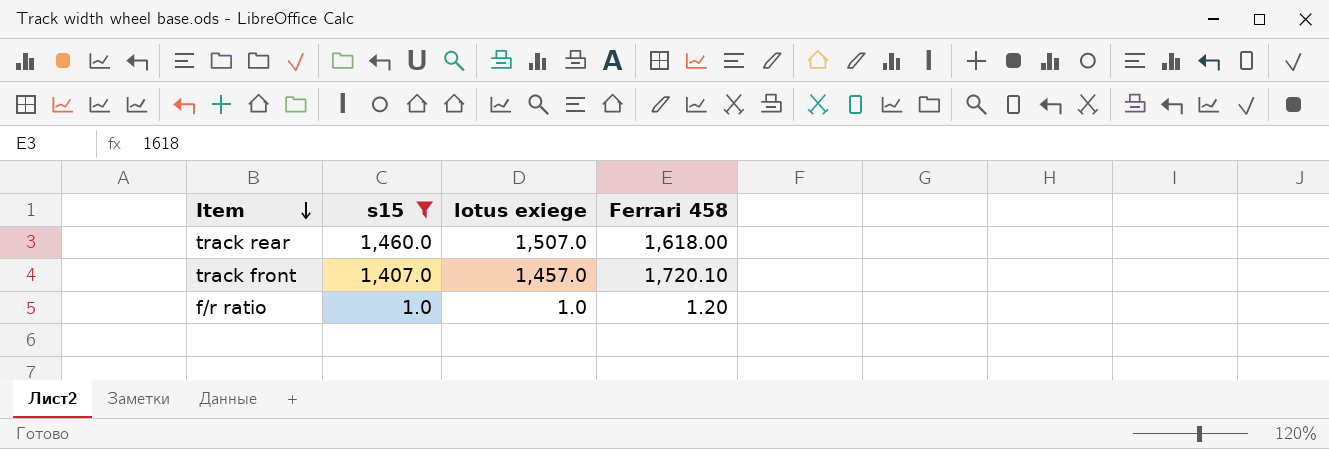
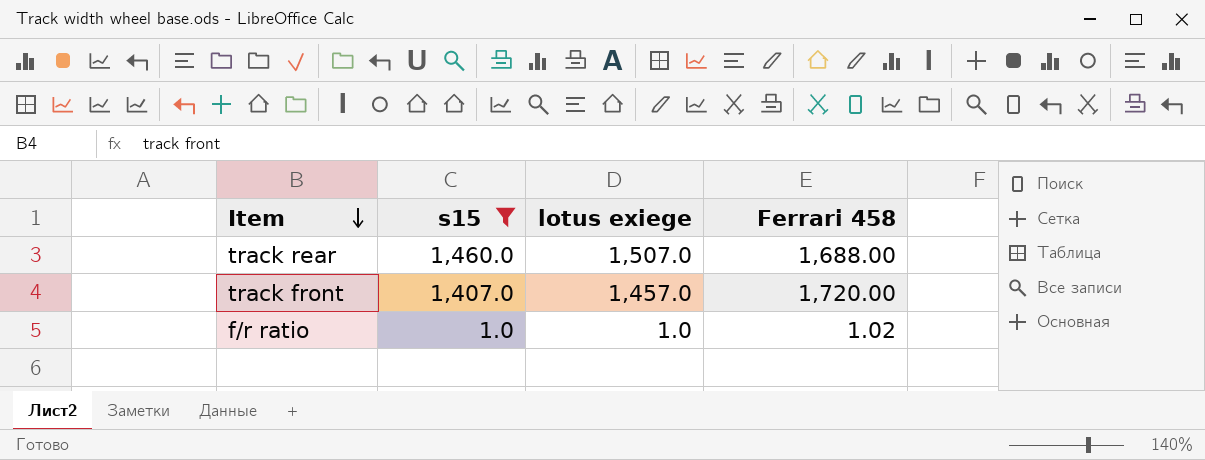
track rear | Ferrari 458: 1,618.00 -> 1,688.00
track front | Ferrari 458: 1,720.10 -> 1,720.00
f/r ratio | Ferrari 458: 1.20 -> 1.02

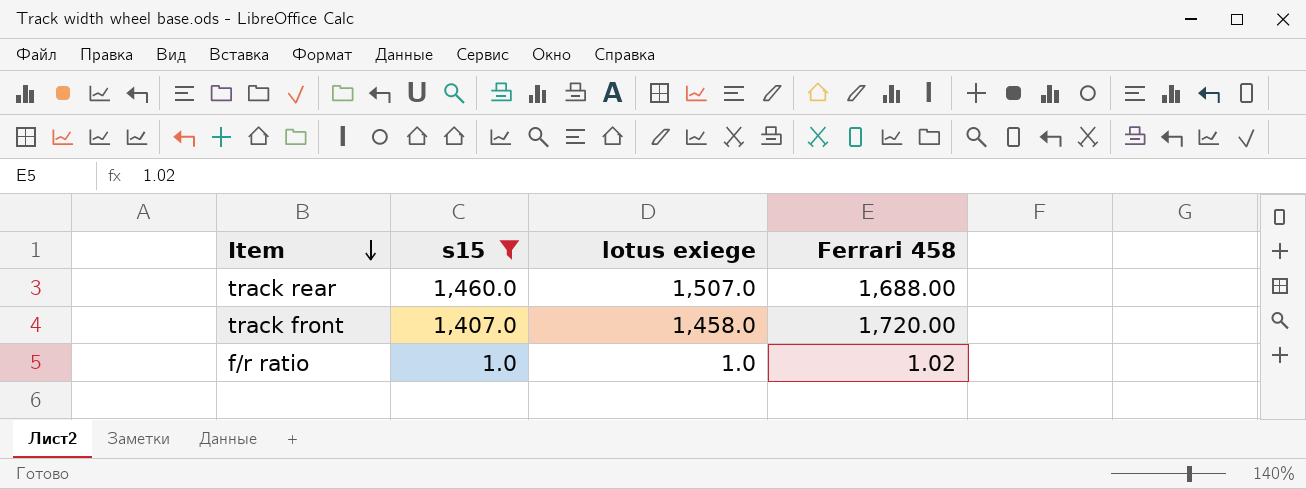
track front | lotus exiege: 1,457.0 -> 1,458.0

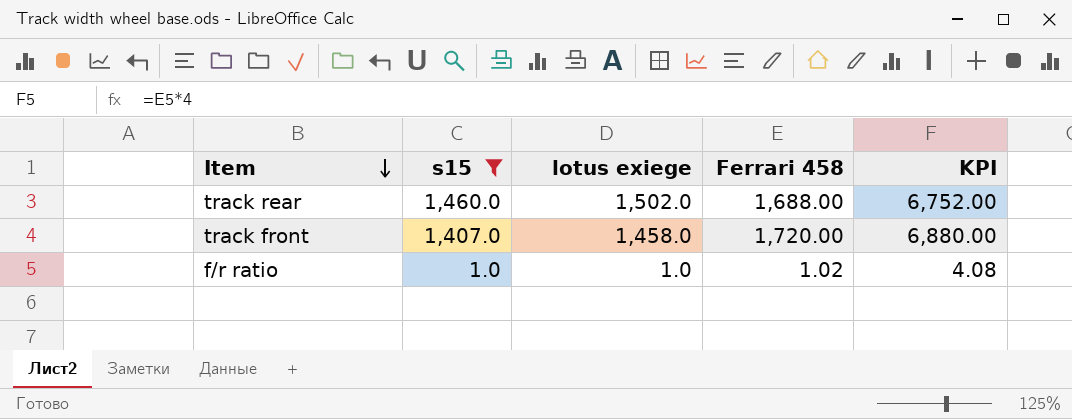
column KPI | formula: none -> [Ferrari 458] * 4
track rear | lotus exiege: 1,507.0 -> 1,502.0

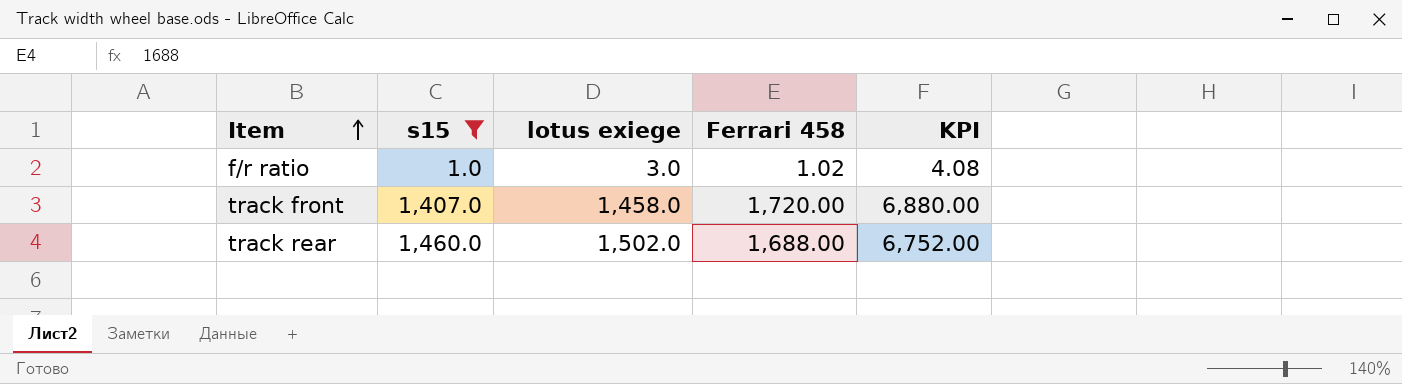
row order: Item descending -> Item ascending
f/r ratio | lotus exiege: 1.0 -> 3.0

